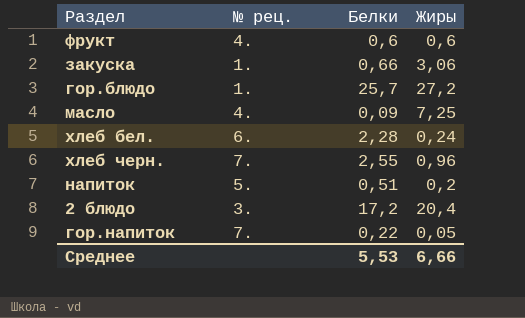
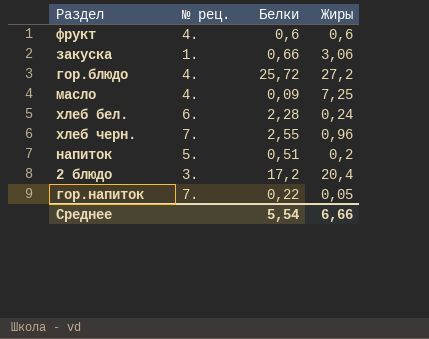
гор.блюдо | № рец.: 1. -> 4.
гор.блюдо | Белки: 25,7 -> 25,72
Среднее | Белки: 5,53 -> 5,54

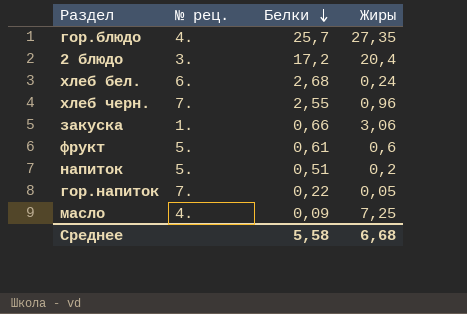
row order: none -> Белки descending
гор.блюдо | Белки: 25,72 -> 25,7
гор.блюдо | Жиры: 27,2 -> 27,35
хлеб бел. | Белки: 2,28 -> 2,68
фрукт | № рец.: 4. -> 5.
фрукт | Белки: 0,6 -> 0,61
Среднее | Белки: 5,54 -> 5,58
Среднее | Жиры: 6,66 -> 6,68

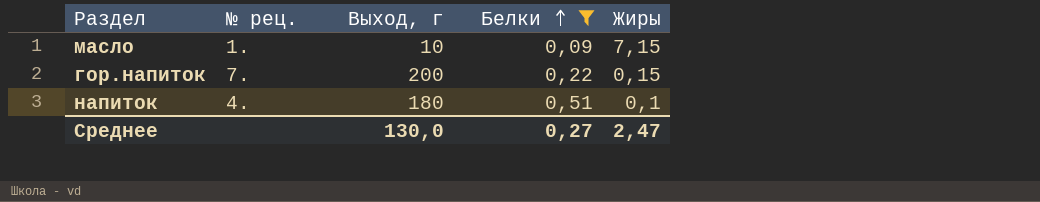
filter: none -> Белки <= 0,51
row order: Белки descending -> Белки ascending
column Выход, г | position: none -> 3
масло | № рец.: 4. -> 1.
масло | Жиры: 7,25 -> 7,15
гор.напиток | Жиры: 0,05 -> 0,15
напиток | № рец.: 5. -> 4.
напиток | Жиры: 0,2 -> 0,1
Среднее | Белки: 5,58 -> 0,27
Среднее | Жиры: 6,68 -> 2,47

